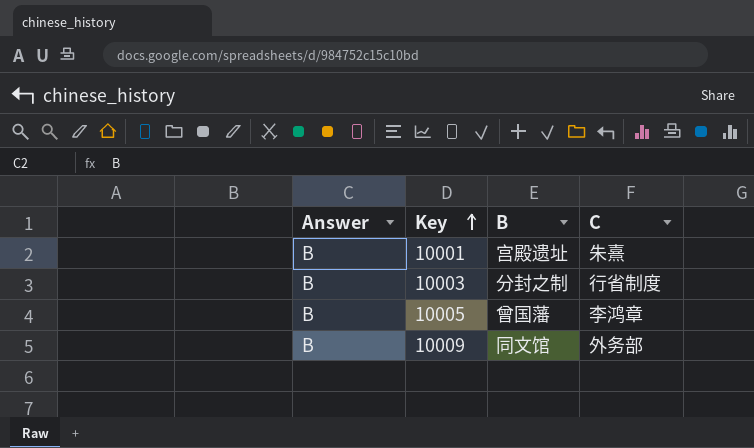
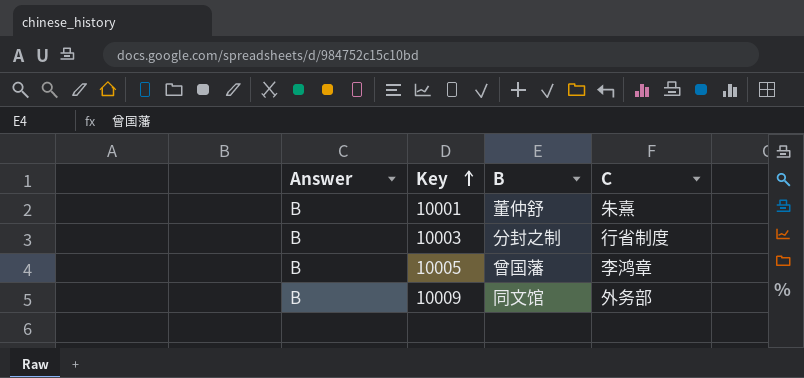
10001 | B: 宫殿遗址 -> 董仲舒

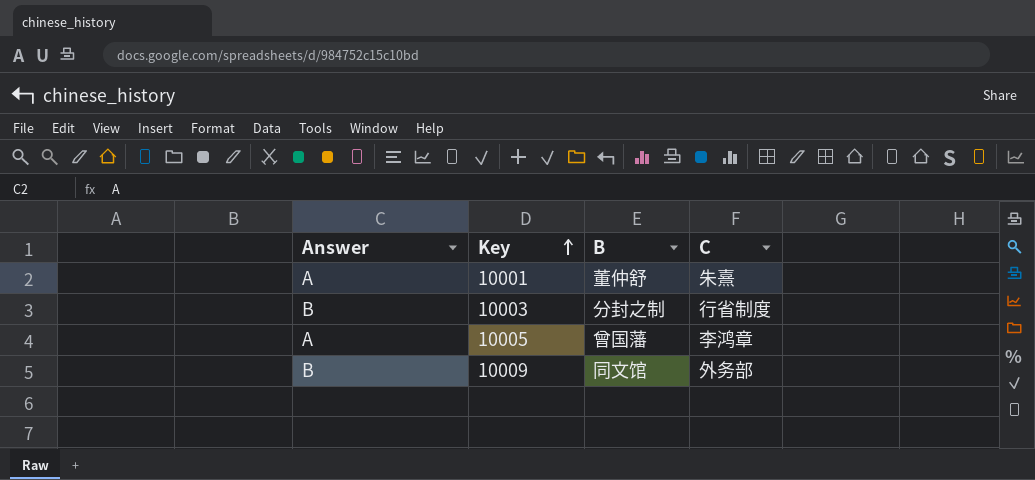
10001 | Answer: B -> A
10005 | Answer: B -> A

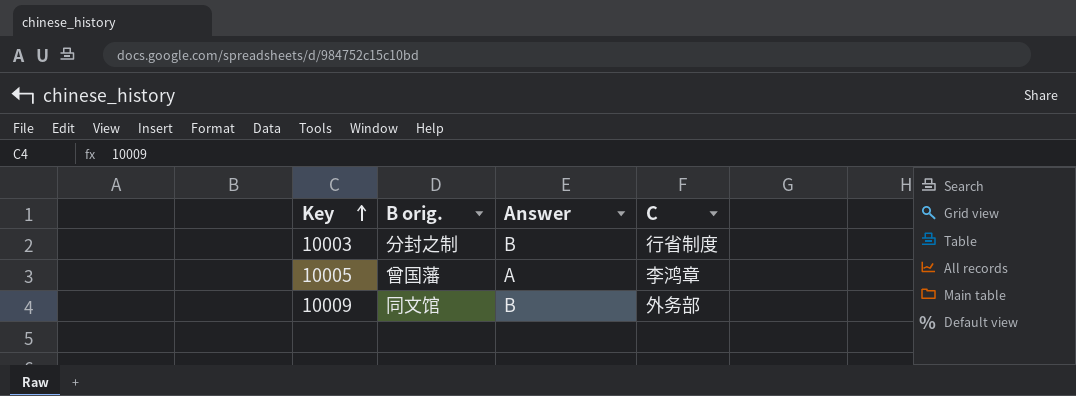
column name: B -> B orig.
column Answer | position: 1 -> 3
row 10001: A | 董仲舒 | 朱熹 -> none

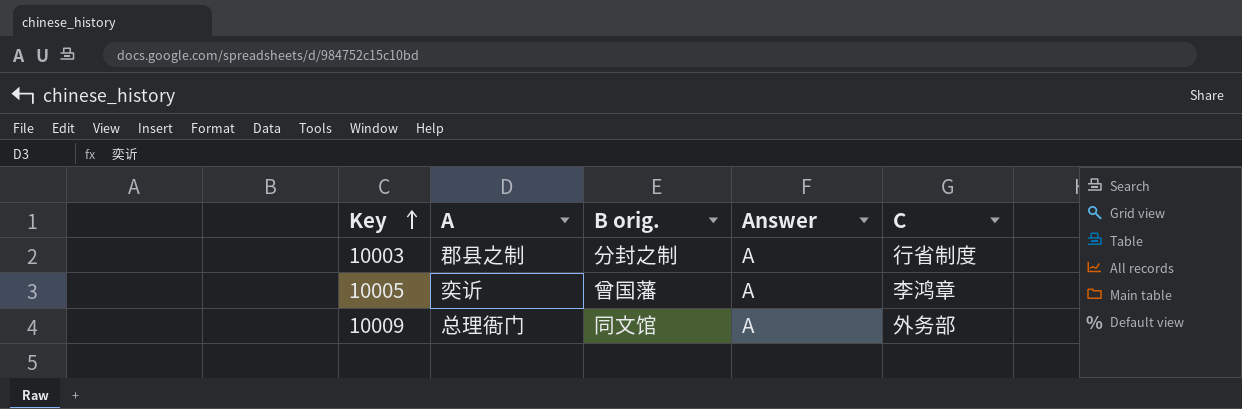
column A | position: none -> 2
10003 | Answer: B -> A
10009 | Answer: B -> A

